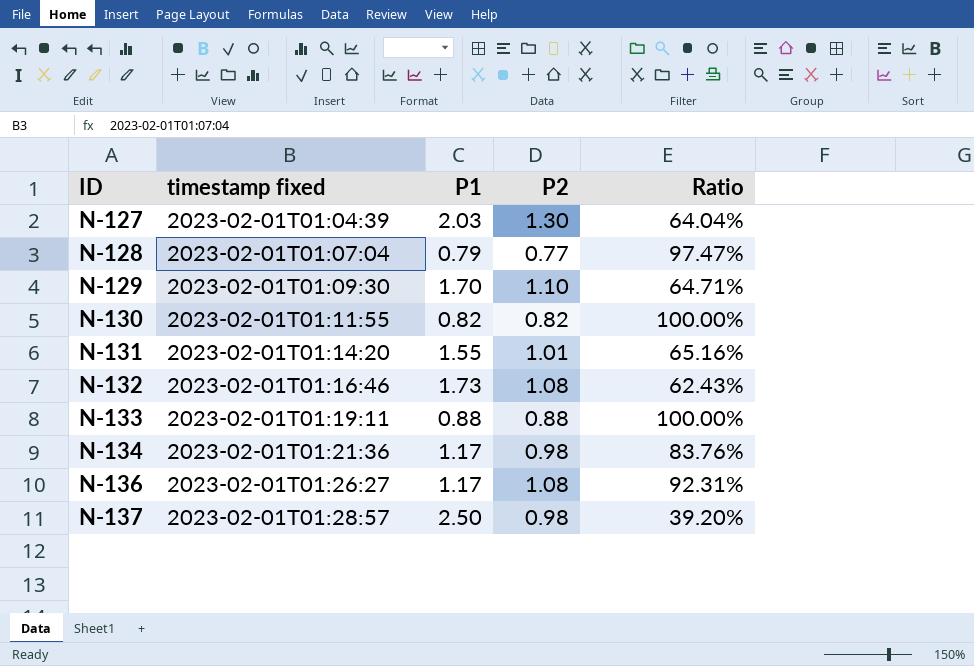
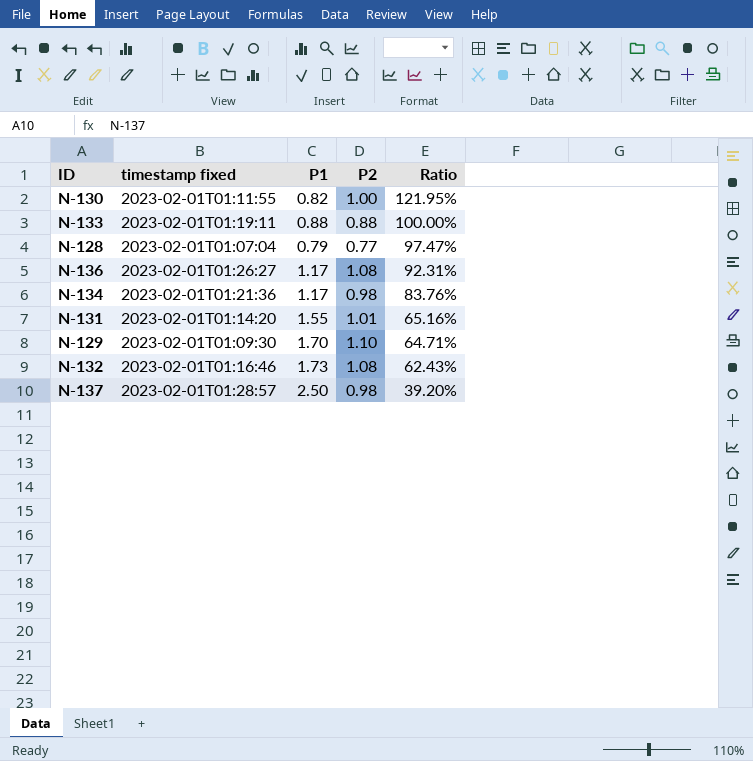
row order: ID ascending -> Ratio descending
row N-127: 2023-02-01T01:04:39 | 2.03 | 1.30 | 64.04% -> none
N-130 | P2: 0.82 -> 1.00
N-130 | Ratio: 100.00% -> 121.95%

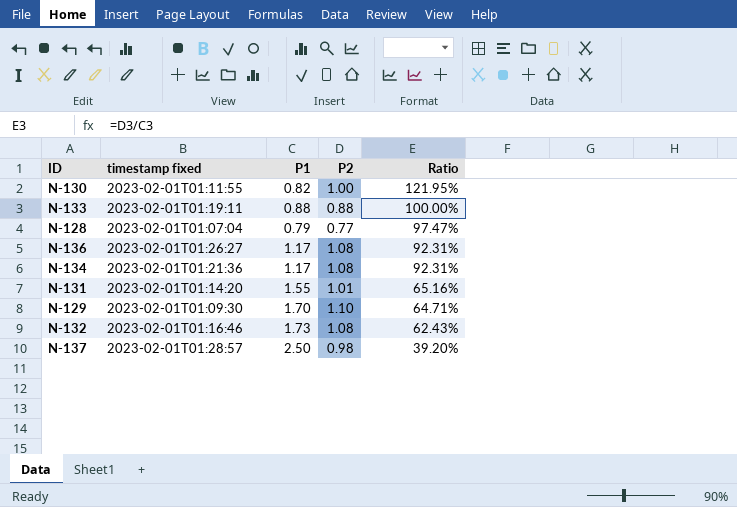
N-134 | P2: 0.98 -> 1.08
N-134 | Ratio: 83.76% -> 92.31%

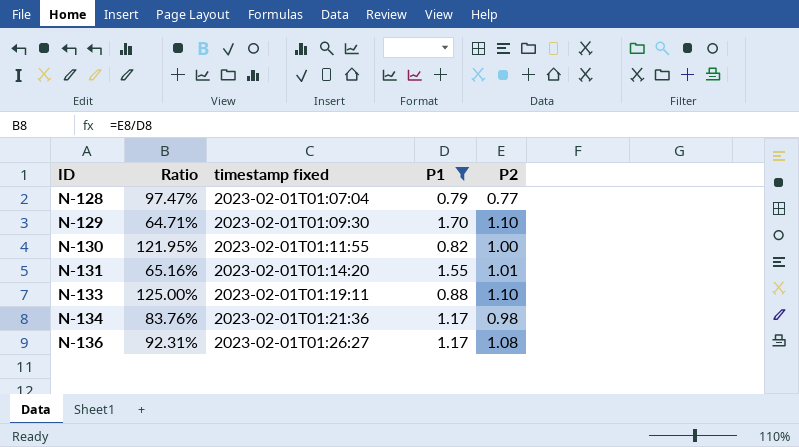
filter: none -> P1 <= 1.70
row order: Ratio descending -> ID ascending
column Ratio | position: 5 -> 2
N-133 | Ratio: 100.00% -> 125.00%
N-133 | P2: 0.88 -> 1.10
N-134 | Ratio: 92.31% -> 83.76%
N-134 | P2: 1.08 -> 0.98

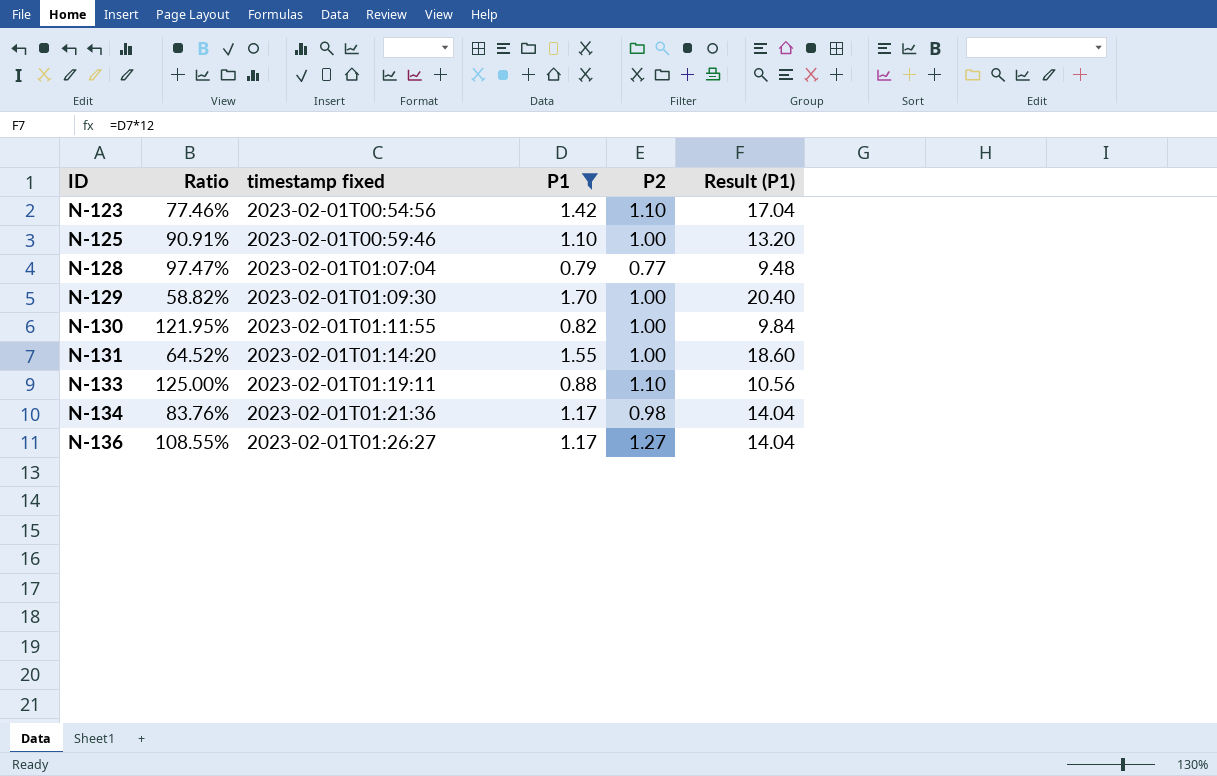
column Result (P1) | formula: none -> [P1] * 12
row N-123: none -> 77.46% | 2023-02-01T00:54:56 | 1.42 | 1.10 | 17.04
row N-125: none -> 90.91% | 2023-02-01T00:59:46 | 1.10 | 1.00 | 13.20
N-129 | Ratio: 64.71% -> 58.82%
N-129 | P2: 1.10 -> 1.00
N-131 | Ratio: 65.16% -> 64.52%
N-131 | P2: 1.01 -> 1.00
N-136 | Ratio: 92.31% -> 108.55%
N-136 | P2: 1.08 -> 1.27

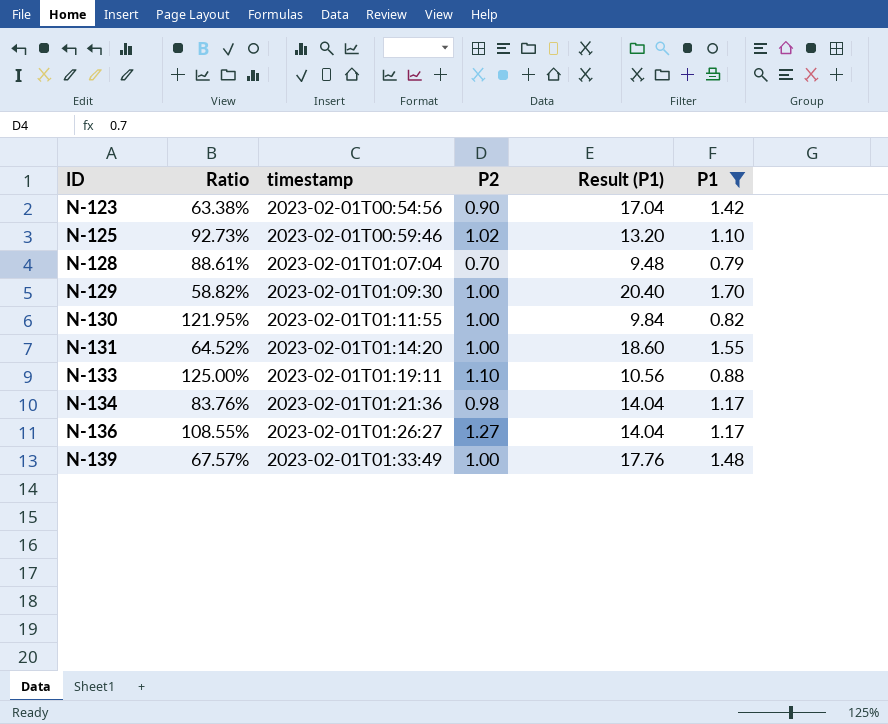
column name: timestamp fixed -> timestamp
column P1 | position: 4 -> 6
N-123 | Ratio: 77.46% -> 63.38%
N-123 | P2: 1.10 -> 0.90
N-125 | Ratio: 90.91% -> 92.73%
N-125 | P2: 1.00 -> 1.02
N-128 | Ratio: 97.47% -> 88.61%
N-128 | P2: 0.77 -> 0.70
row N-139: none -> 67.57% | 2023-02-01T01:33:49 | 1.00 | 17.76 | 1.48

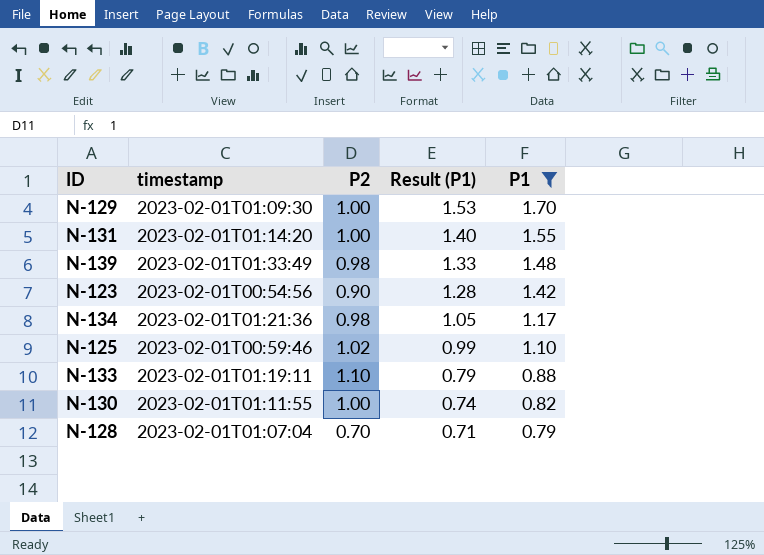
row order: ID ascending -> Result (P1) descending
column Ratio | formula: [P2] / [P1] -> none
column Result (P1) | formula: [P1] * 12 -> [P1] * 0.9
row N-136: 108.55% | 2023-02-01T01:26:27 | 1.27 | 14.04 | 1.17 -> none
N-139 | P2: 1.00 -> 0.98

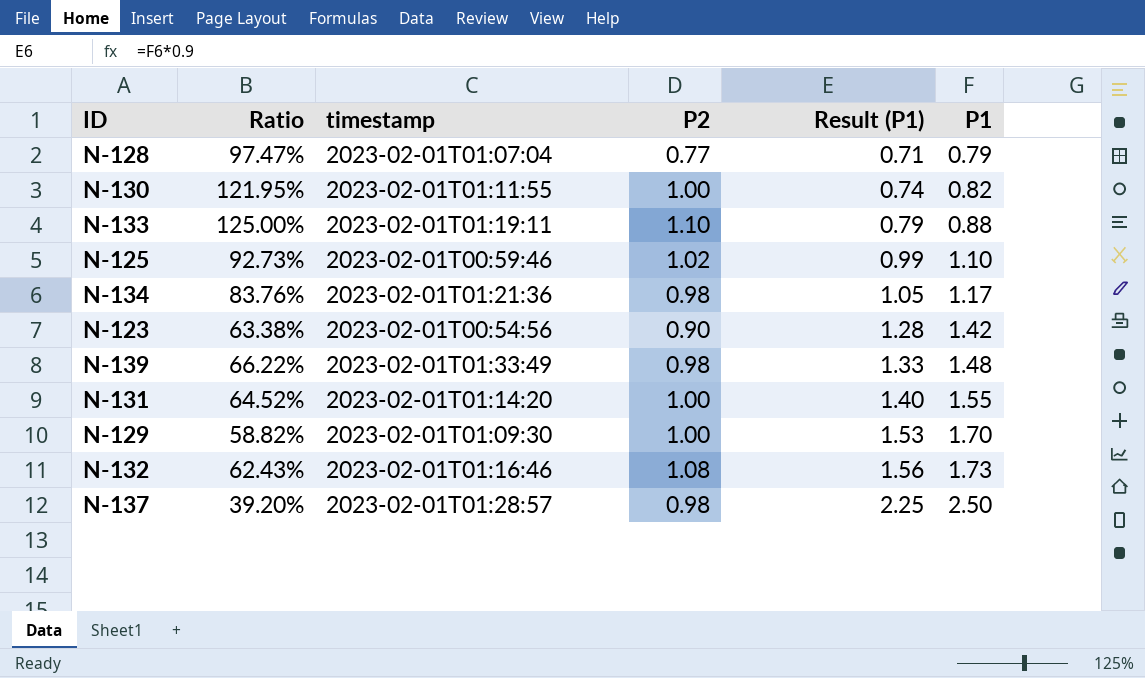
filter: P1 <= 1.70 -> none
row order: Result (P1) descending -> Result (P1) ascending
column Ratio | formula: none -> [P2] / [P1]
N-128 | P2: 0.70 -> 0.77

